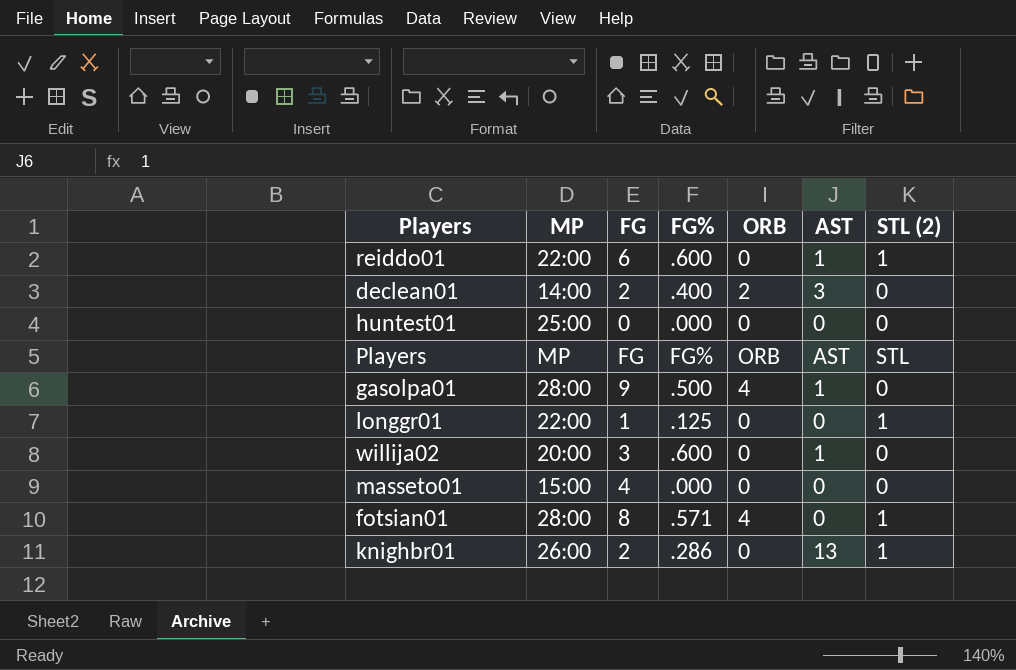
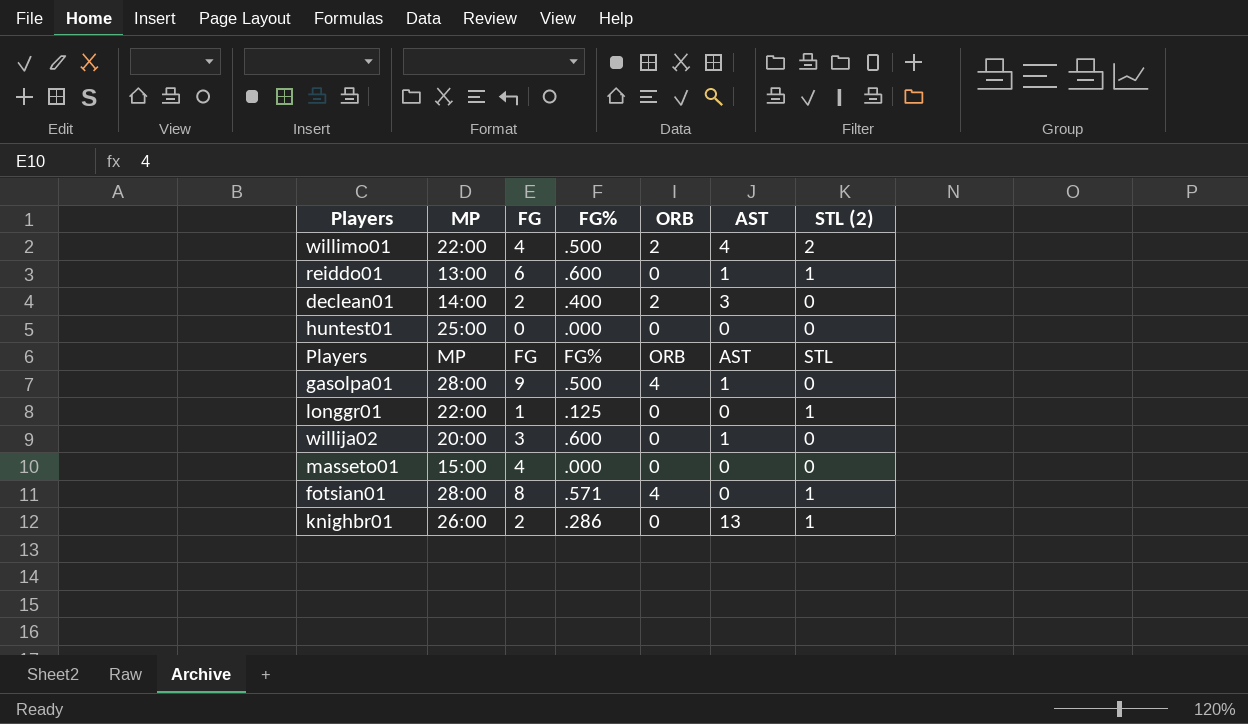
row willimo01: none -> 22:00 | 4 | .500 | 2 | 4 | 2
reiddo01 | MP: 22:00 -> 13:00

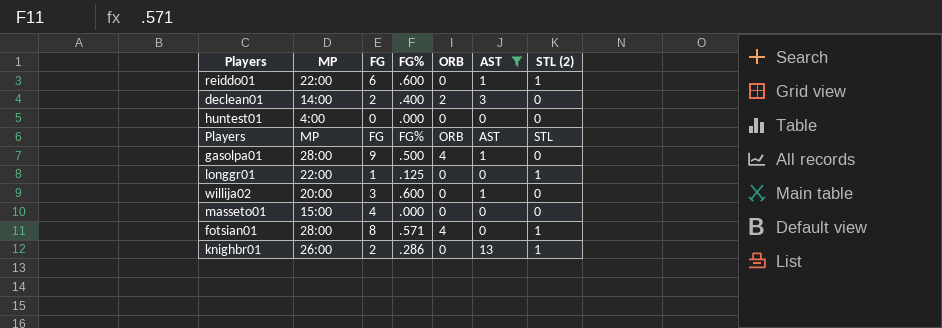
filter: none -> AST != 4
reiddo01 | MP: 13:00 -> 22:00
huntest01 | MP: 25:00 -> 4:00

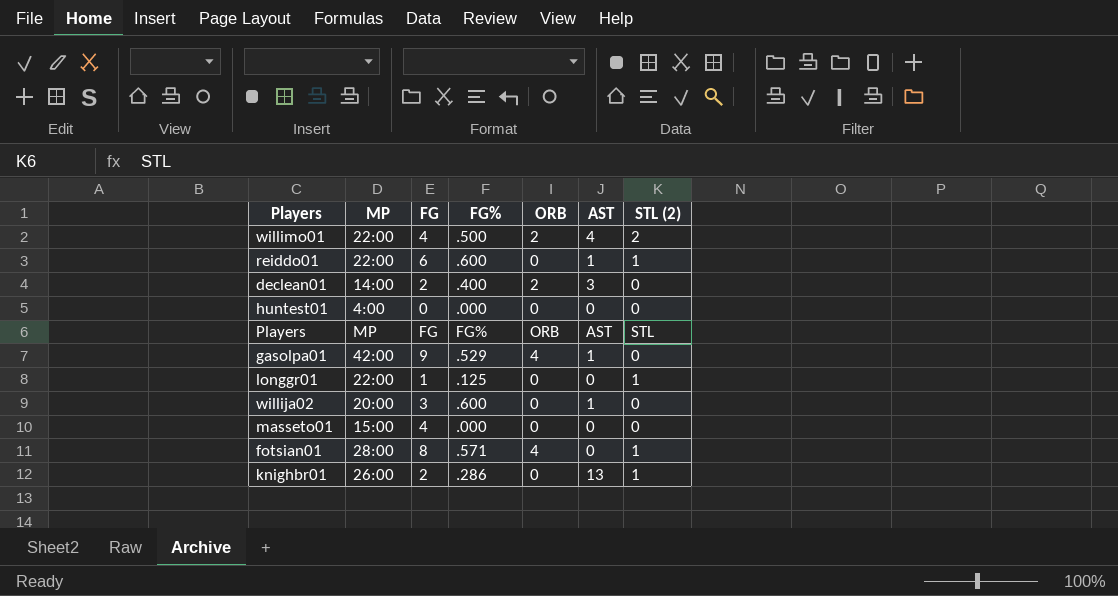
filter: AST != 4 -> none
gasolpa01 | MP: 28:00 -> 42:00
gasolpa01 | FG%: .500 -> .529

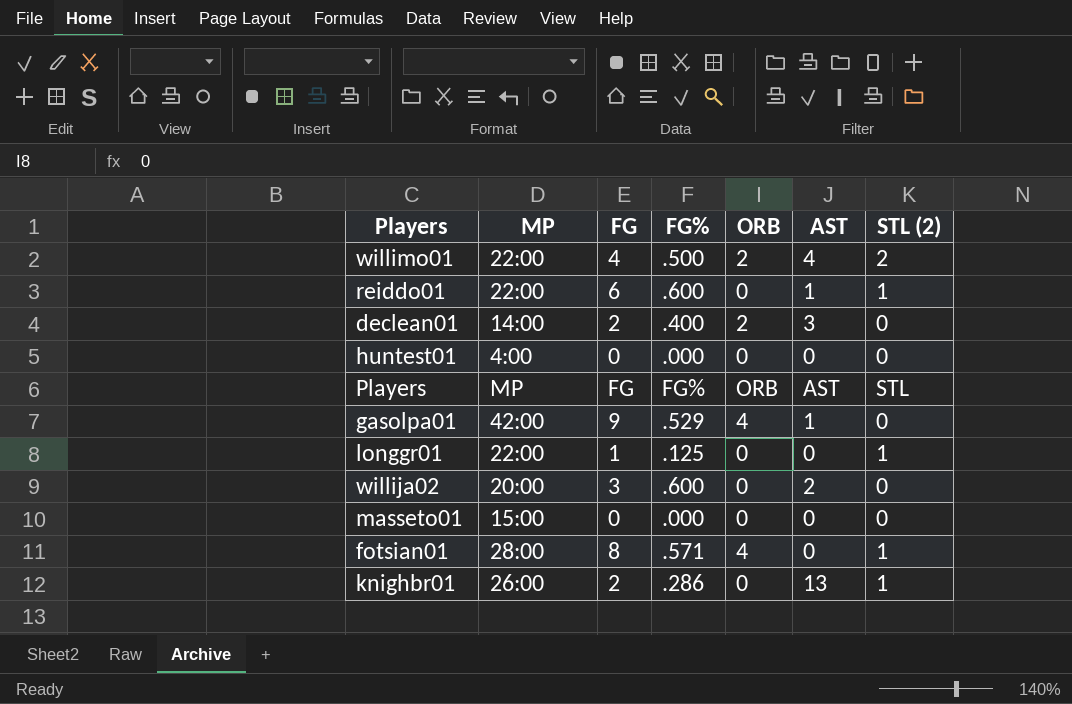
willija02 | AST: 1 -> 2
masseto01 | FG: 4 -> 0

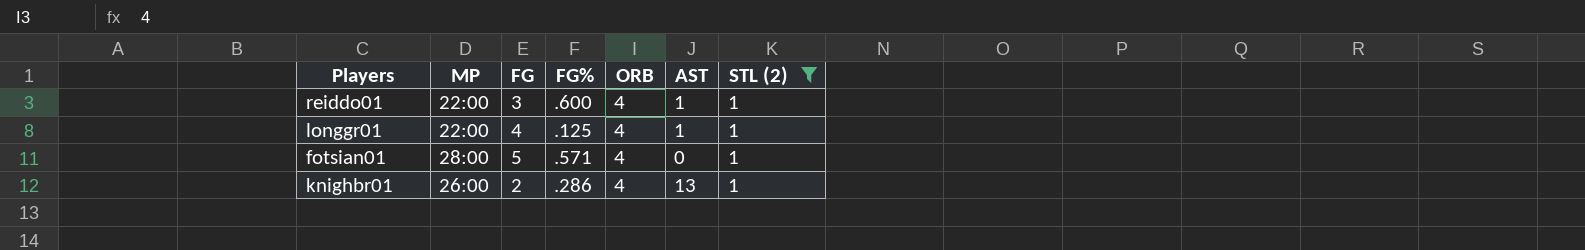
filter: none -> STL (2) = 1
reiddo01 | FG: 6 -> 3
reiddo01 | ORB: 0 -> 4
longgr01 | FG: 1 -> 4
longgr01 | ORB: 0 -> 4
longgr01 | AST: 0 -> 1
fotsian01 | FG: 8 -> 5
knighbr01 | ORB: 0 -> 4

